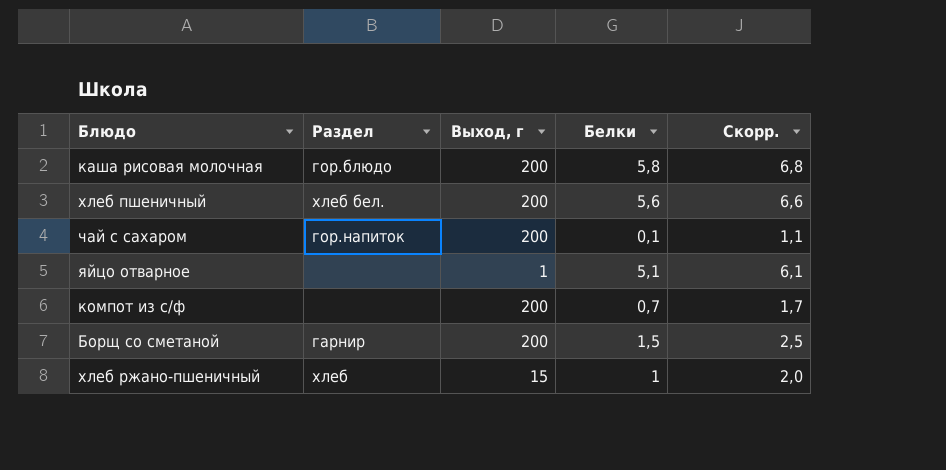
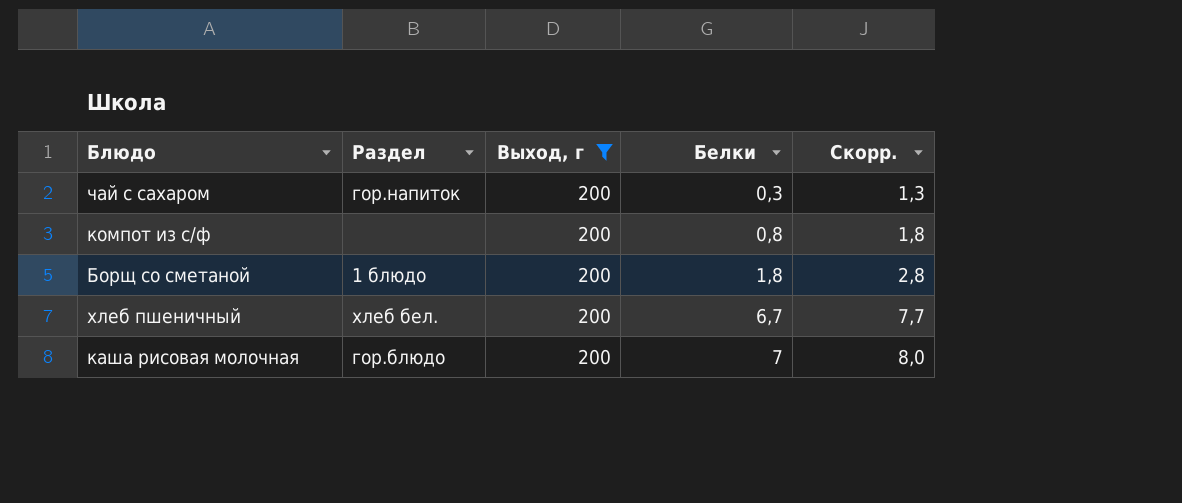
filter: none -> Выход, г = 200
row order: none -> Белки ascending
чай с сахаром | Белки: 0,1 -> 0,3
чай с сахаром | Скорр.: 1,1 -> 1,3
компот из с/ф | Белки: 0,7 -> 0,8
компот из с/ф | Скорр.: 1,7 -> 1,8
Борщ со сметаной | Раздел: гарнир -> 1 блюдо
Борщ со сметаной | Белки: 1,5 -> 1,8
Борщ со сметаной | Скорр.: 2,5 -> 2,8
хлеб пшеничный | Белки: 5,6 -> 6,7
хлеб пшеничный | Скорр.: 6,6 -> 7,7
каша рисовая молочная | Белки: 5,8 -> 7
каша рисовая молочная | Скорр.: 6,8 -> 8,0

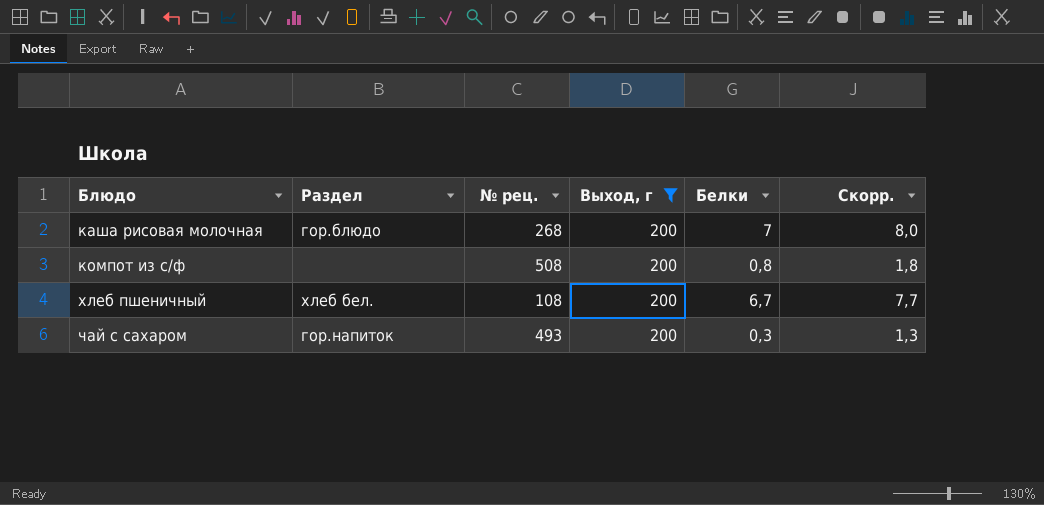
row order: Белки ascending -> Блюдо ascending
column № рец. | position: none -> 3
row Борщ со сметаной: 1 блюдо | 200 | 1,8 | 2,8 -> none

